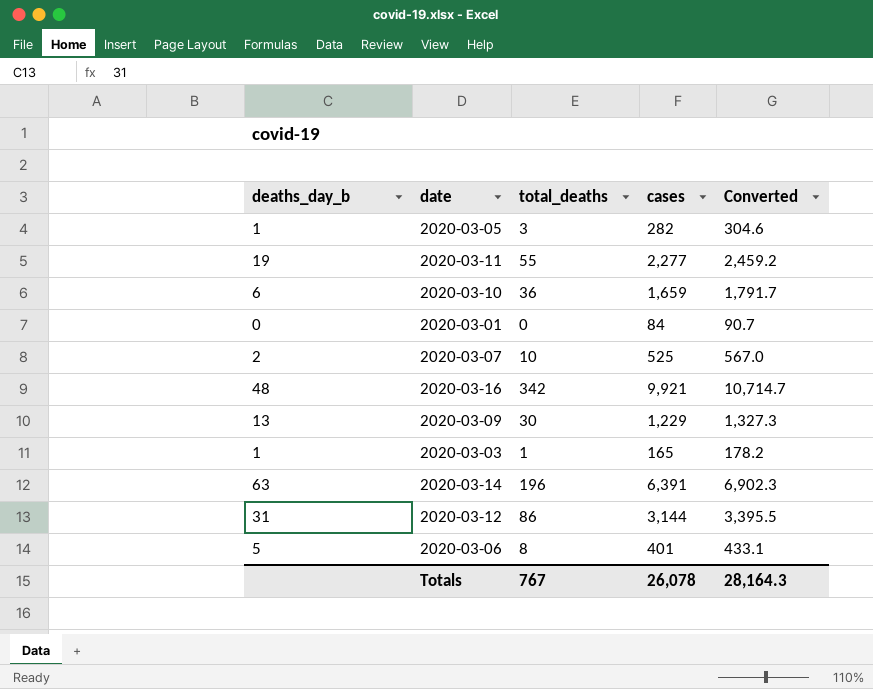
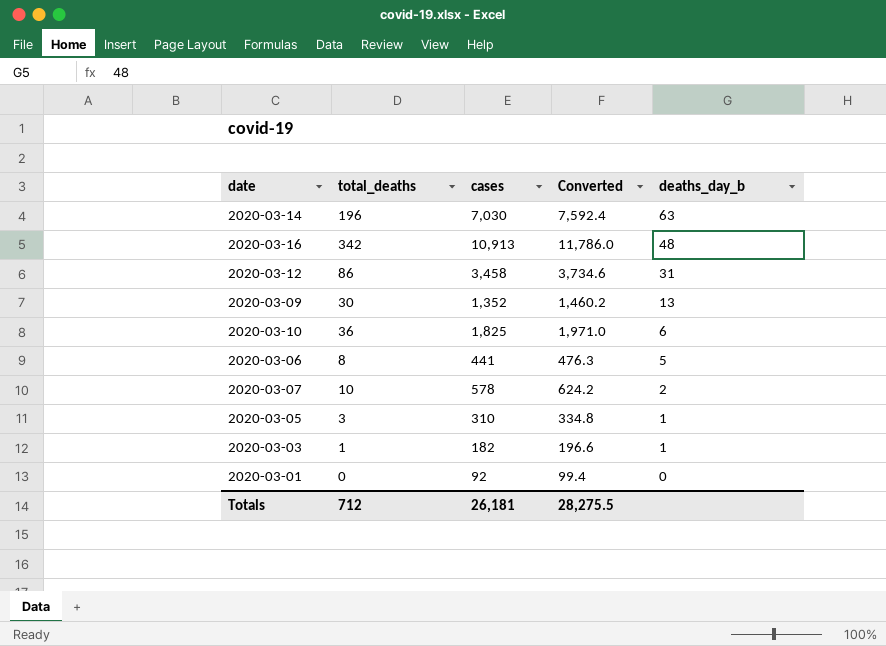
row order: none -> deaths_day_b descending
column deaths_day_b | position: 1 -> 5
row 2020-03-11: 19 | 55 | 2,277 | 2,459.2 -> none
2020-03-14 | cases: 6,391 -> 7,030
2020-03-14 | Converted: 6,902.3 -> 7,592.4
2020-03-16 | cases: 9,921 -> 10,913
2020-03-16 | Converted: 10,714.7 -> 11,786.0
2020-03-12 | cases: 3,144 -> 3,458
2020-03-12 | Converted: 3,395.5 -> 3,734.6
2020-03-09 | cases: 1,229 -> 1,352
2020-03-09 | Converted: 1,327.3 -> 1,460.2
2020-03-10 | cases: 1,659 -> 1,825
2020-03-10 | Converted: 1,791.7 -> 1,971.0
2020-03-06 | cases: 401 -> 441
2020-03-06 | Converted: 433.1 -> 476.3
2020-03-07 | cases: 525 -> 578
2020-03-07 | Converted: 567.0 -> 624.2
2020-03-05 | cases: 282 -> 310
2020-03-05 | Converted: 304.6 -> 334.8
2020-03-03 | cases: 165 -> 182
2020-03-03 | Converted: 178.2 -> 196.6
2020-03-01 | cases: 84 -> 92
2020-03-01 | Converted: 90.7 -> 99.4
Totals | total_deaths: 767 -> 712
Totals | cases: 26,078 -> 26,181
Totals | Converted: 28,164.3 -> 28,275.5

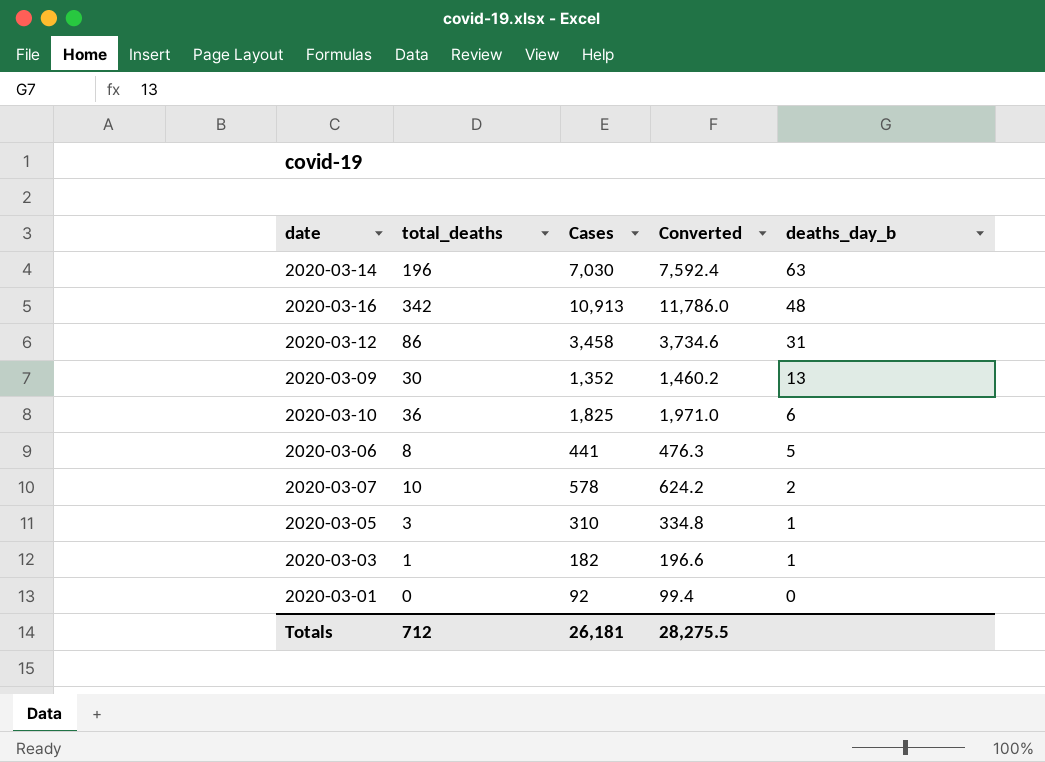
column name: cases -> Cases

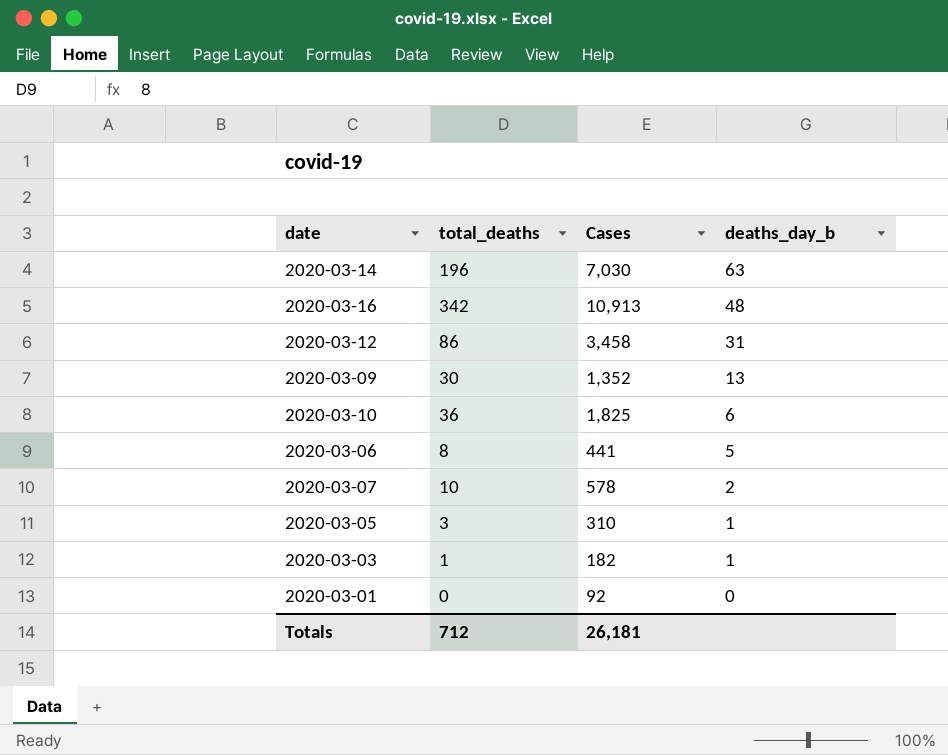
column Converted | formula: [Cases] * 1.08 -> none

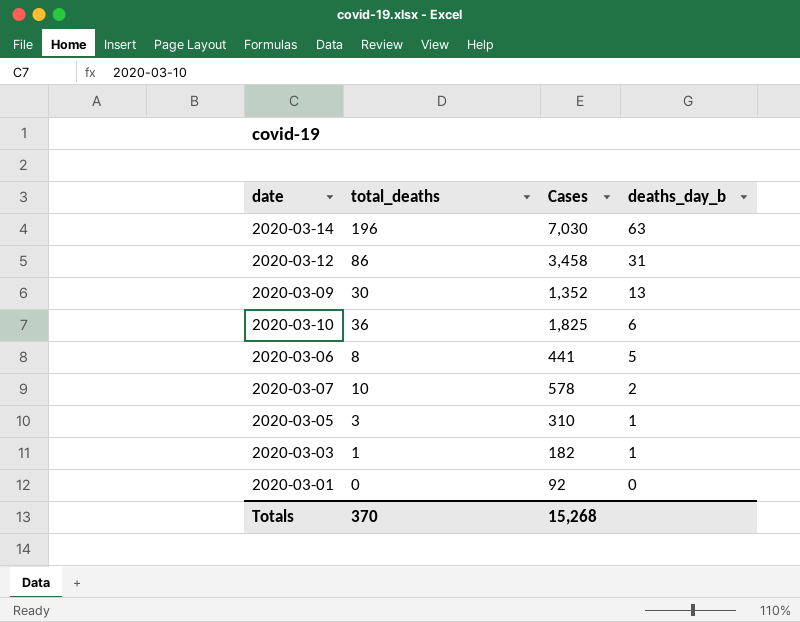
row 2020-03-16: 342 | 10,913 | 48 -> none
Totals | total_deaths: 712 -> 370
Totals | Cases: 26,181 -> 15,268

